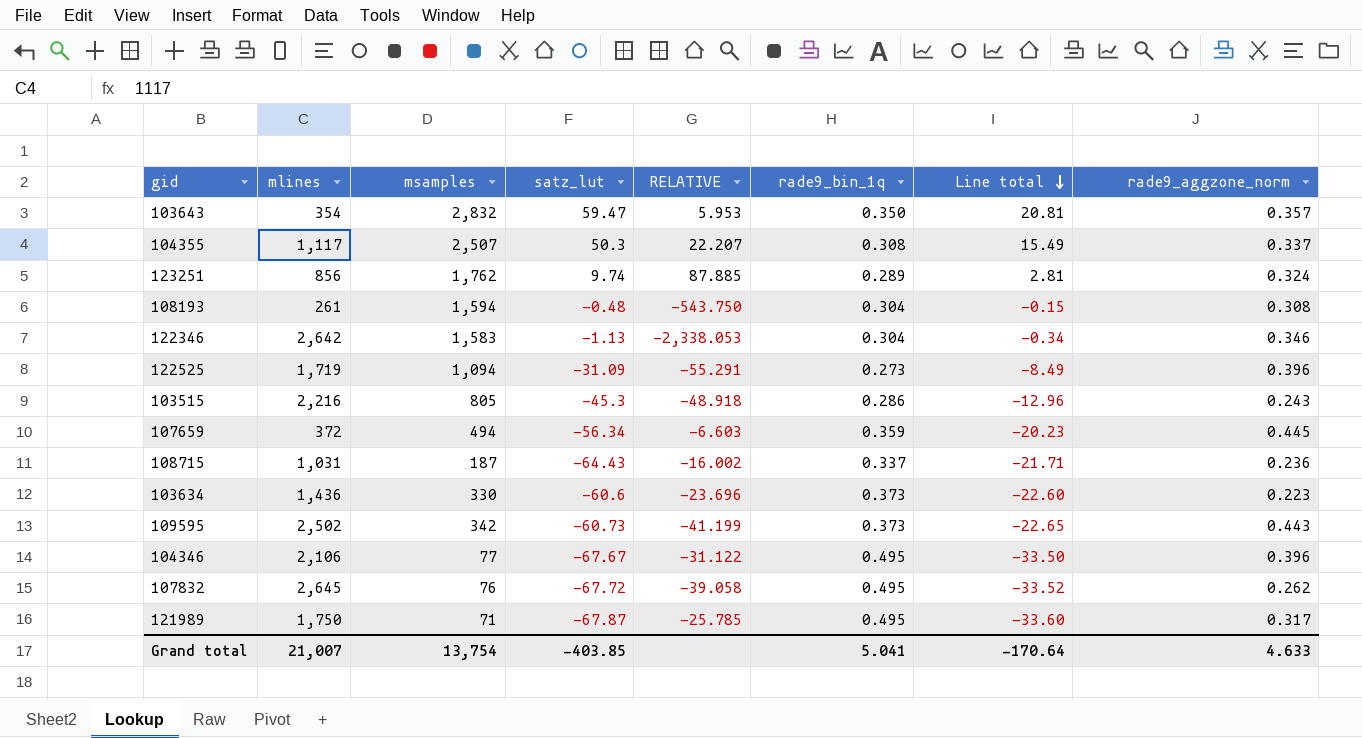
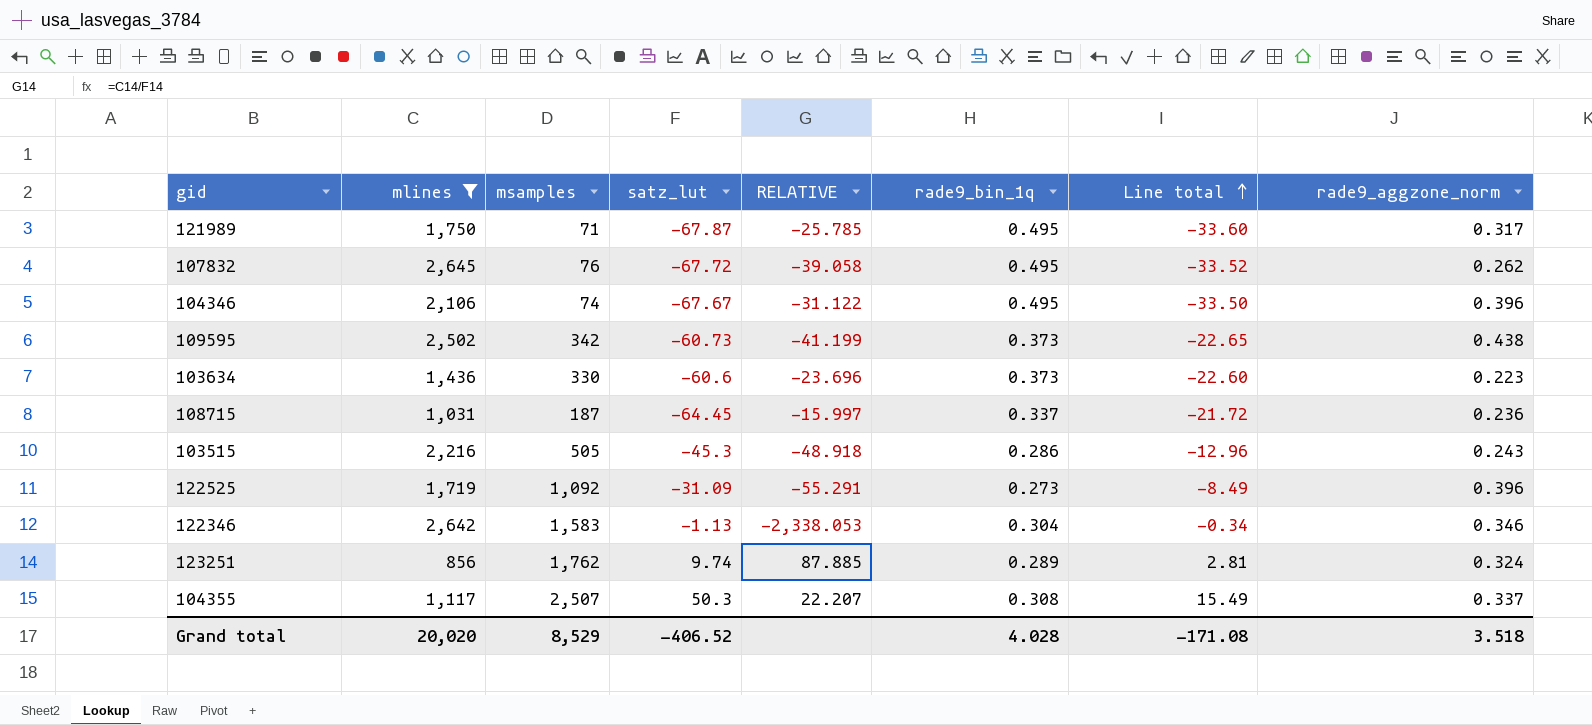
filter: none -> mlines >= 856
row order: Line total descending -> Line total ascending
104346 | msamples: 77 -> 74
109595 | rade9_aggzone_norm: 0.443 -> 0.438
108715 | satz_lut: -64.43 -> -64.45
108715 | RELATIVE: -16.002 -> -15.997
108715 | Line total: -21.71 -> -21.72
103515 | msamples: 805 -> 505
122525 | msamples: 1,094 -> 1,092
Grand total | mlines: 21,007 -> 20,020
Grand total | msamples: 13,754 -> 8,529
Grand total | satz_lut: -403.85 -> -406.52
Grand total | rade9_bin_1q: 5.041 -> 4.028
Grand total | Line total: -170.64 -> -171.08
Grand total | rade9_aggzone_norm: 4.633 -> 3.518

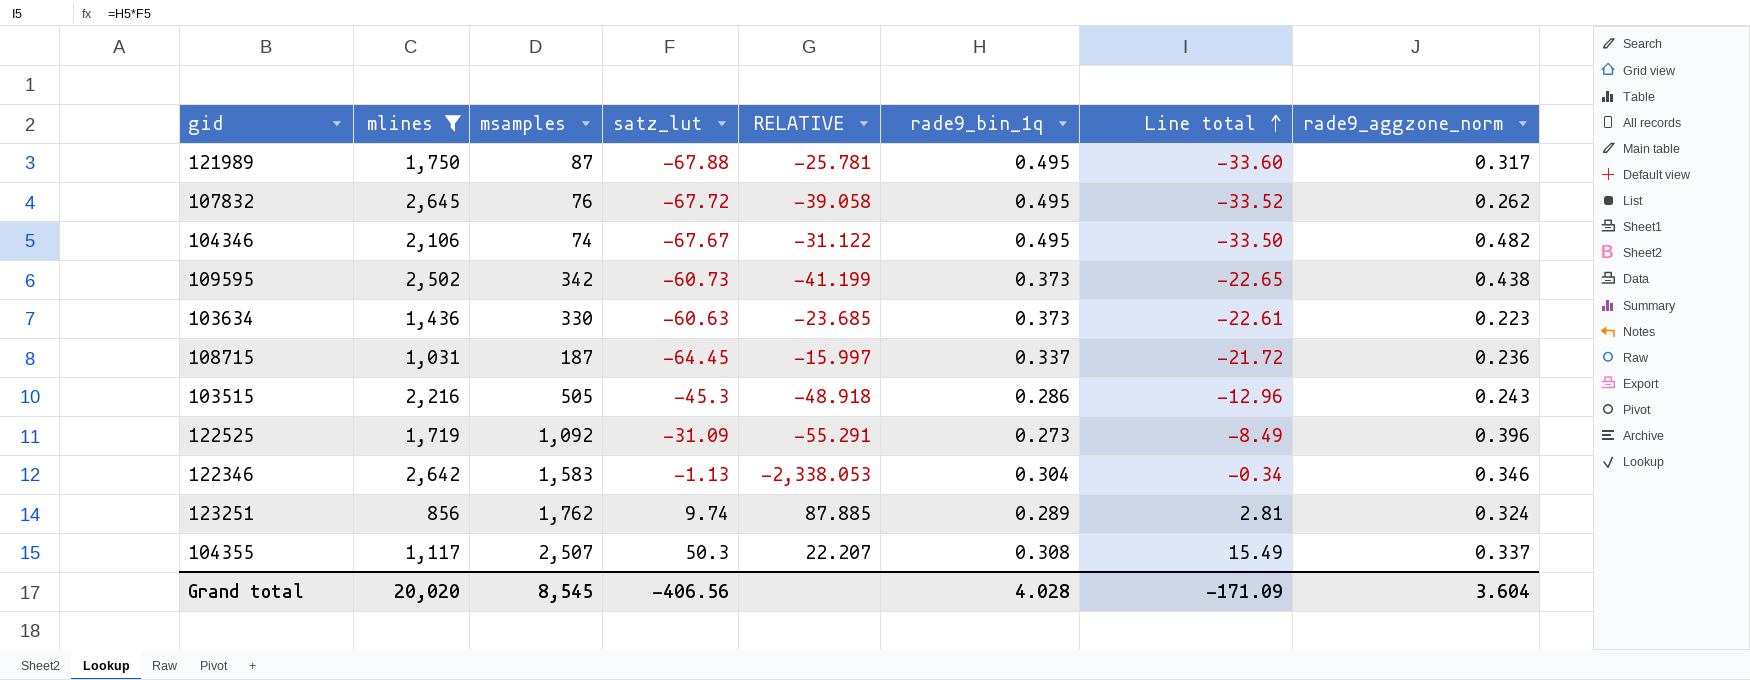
121989 | msamples: 71 -> 87
121989 | satz_lut: -67.87 -> -67.88
121989 | RELATIVE: -25.785 -> -25.781
104346 | rade9_aggzone_norm: 0.396 -> 0.482
103634 | satz_lut: -60.6 -> -60.63
103634 | RELATIVE: -23.696 -> -23.685
103634 | Line total: -22.60 -> -22.61
Grand total | msamples: 8,529 -> 8,545
Grand total | satz_lut: -406.52 -> -406.56
Grand total | Line total: -171.08 -> -171.09
Grand total | rade9_aggzone_norm: 3.518 -> 3.604

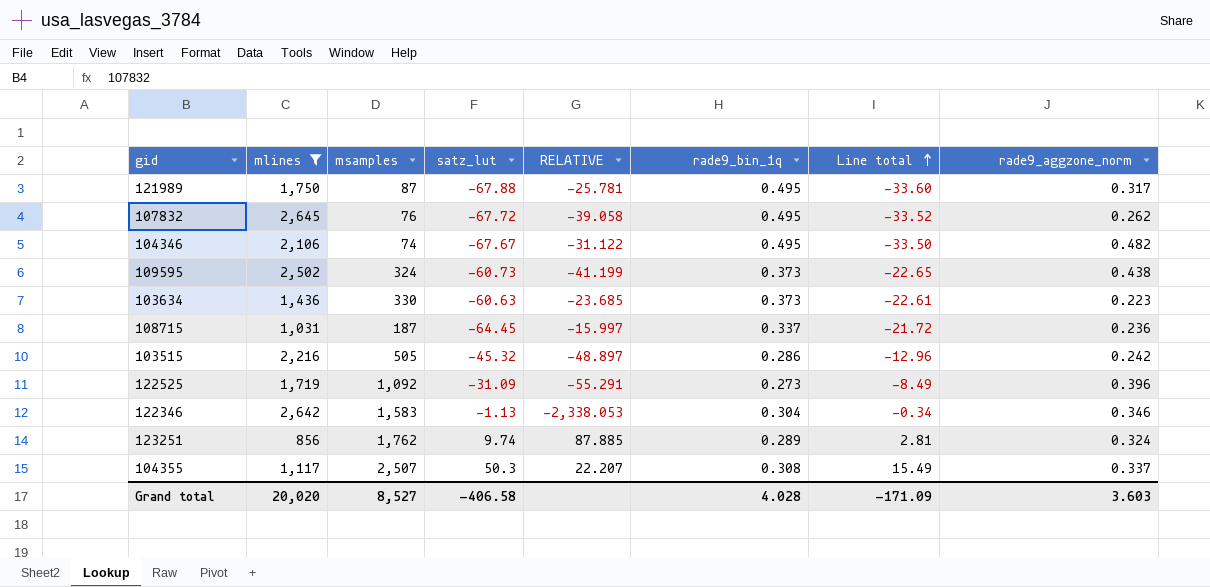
109595 | msamples: 342 -> 324
103515 | satz_lut: -45.3 -> -45.32
103515 | RELATIVE: -48.918 -> -48.897
103515 | rade9_aggzone_norm: 0.243 -> 0.242
Grand total | msamples: 8,545 -> 8,527
Grand total | satz_lut: -406.56 -> -406.58
Grand total | rade9_aggzone_norm: 3.604 -> 3.603

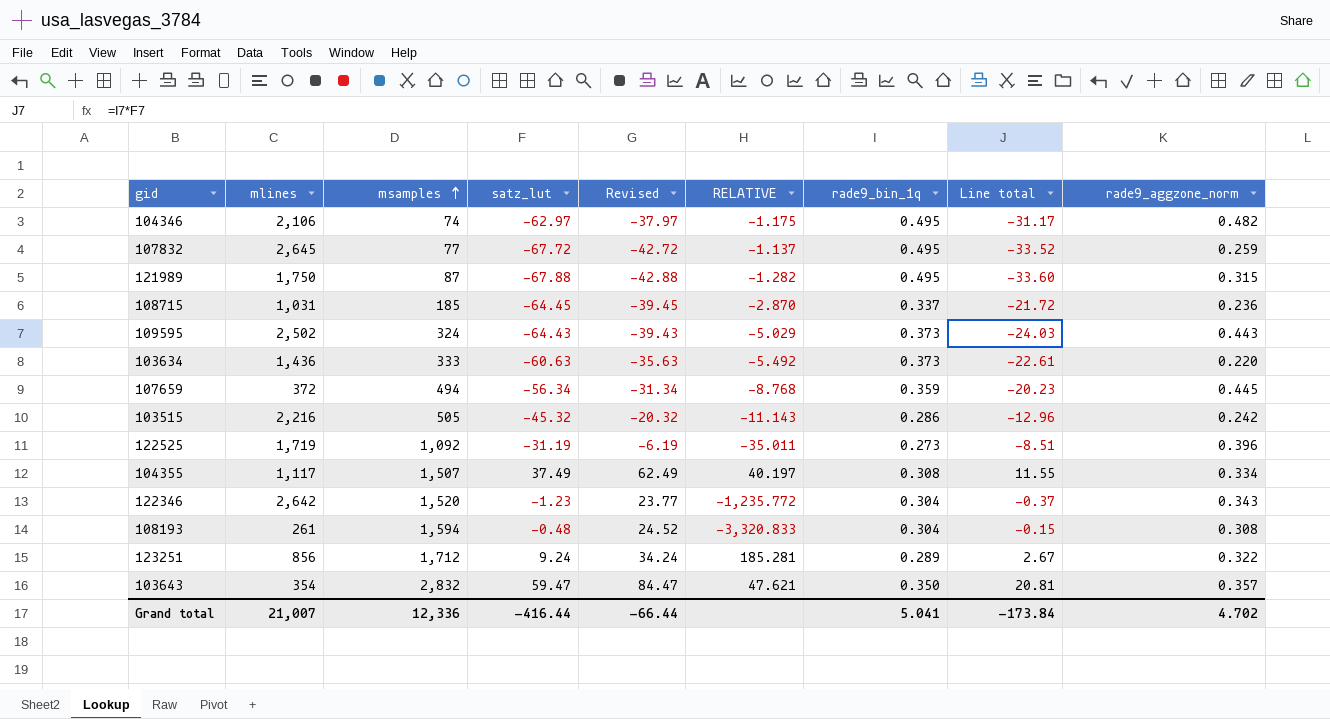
filter: mlines >= 856 -> none
row order: Line total ascending -> msamples ascending
column Revised | formula: none -> [satz_lut] + 25
column RELATIVE | formula: [mlines] / [satz_lut] -> [msamples] / [satz_lut]
104346 | satz_lut: -67.67 -> -62.97
104346 | Line total: -33.50 -> -31.17
107832 | msamples: 76 -> 77
107832 | rade9_aggzone_norm: 0.262 -> 0.259
121989 | rade9_aggzone_norm: 0.317 -> 0.315
108715 | msamples: 187 -> 185
109595 | satz_lut: -60.73 -> -64.43
109595 | Line total: -22.65 -> -24.03
109595 | rade9_aggzone_norm: 0.438 -> 0.443
103634 | msamples: 330 -> 333
103634 | rade9_aggzone_norm: 0.223 -> 0.220
122525 | satz_lut: -31.09 -> -31.19
122525 | Line total: -8.49 -> -8.51
104355 | msamples: 2,507 -> 1,507
104355 | satz_lut: 50.3 -> 37.49
104355 | Line total: 15.49 -> 11.55
104355 | rade9_aggzone_norm: 0.337 -> 0.334
122346 | msamples: 1,583 -> 1,520
122346 | satz_lut: -1.13 -> -1.23
122346 | Line total: -0.34 -> -0.37
122346 | rade9_aggzone_norm: 0.346 -> 0.343
123251 | msamples: 1,762 -> 1,712
123251 | satz_lut: 9.74 -> 9.24
123251 | Line total: 2.81 -> 2.67
123251 | rade9_aggzone_norm: 0.324 -> 0.322
Grand total | mlines: 20,020 -> 21,007
Grand total | msamples: 8,527 -> 12,336
Grand total | satz_lut: -406.58 -> -416.44
Grand total | rade9_bin_1q: 4.028 -> 5.041
Grand total | Line total: -171.09 -> -173.84
Grand total | rade9_aggzone_norm: 3.603 -> 4.702

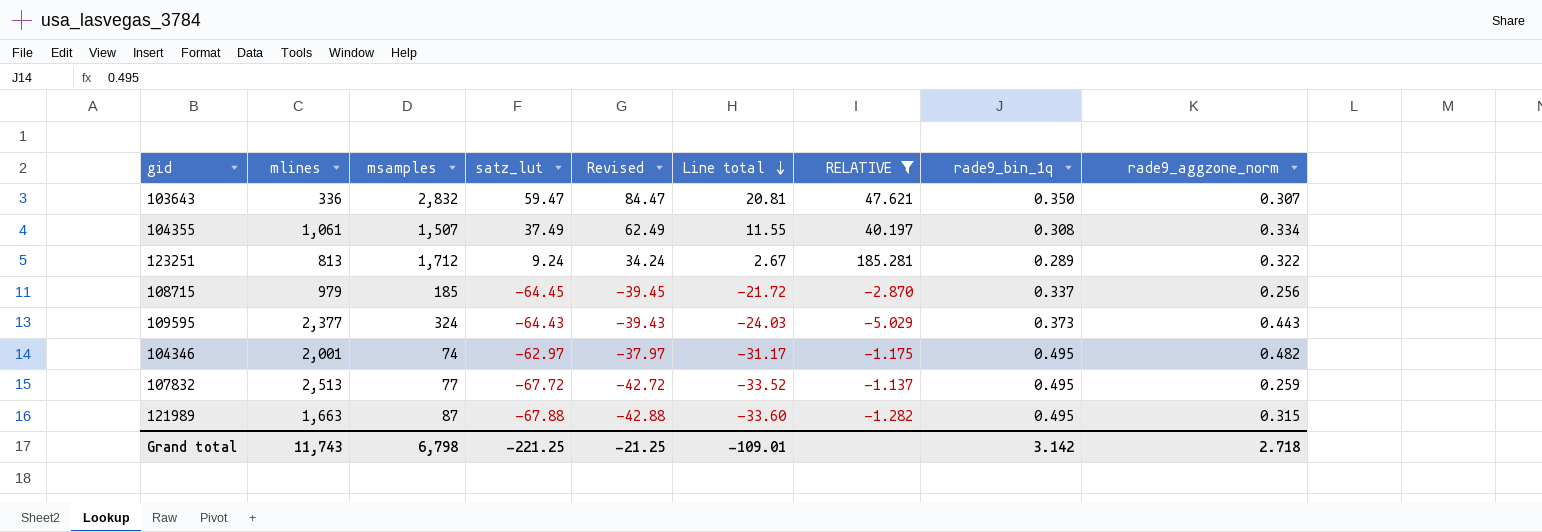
filter: none -> RELATIVE >= -5.029
row order: msamples ascending -> Line total descending
column Line total | position: 8 -> 6
103643 | mlines: 354 -> 336
103643 | rade9_aggzone_norm: 0.357 -> 0.307
104355 | mlines: 1,117 -> 1,061
123251 | mlines: 856 -> 813
108715 | mlines: 1,031 -> 979
108715 | rade9_aggzone_norm: 0.236 -> 0.256
109595 | mlines: 2,502 -> 2,377
104346 | mlines: 2,106 -> 2,001
107832 | mlines: 2,645 -> 2,513
121989 | mlines: 1,750 -> 1,663
Grand total | mlines: 21,007 -> 11,743
Grand total | msamples: 12,336 -> 6,798
Grand total | satz_lut: -416.44 -> -221.25
Grand total | Revised: -66.44 -> -21.25
Grand total | Line total: -173.84 -> -109.01
Grand total | rade9_bin_1q: 5.041 -> 3.142
Grand total | rade9_aggzone_norm: 4.702 -> 2.718

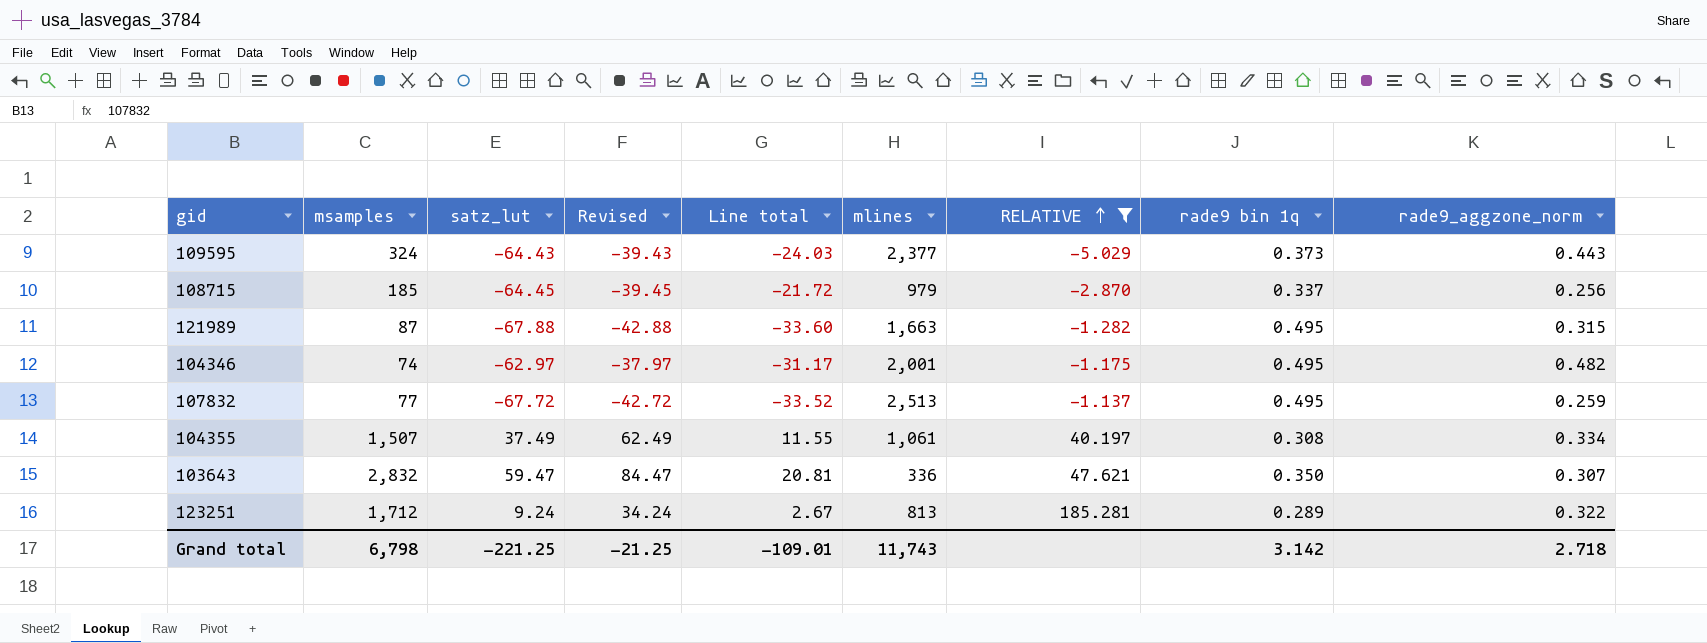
row order: Line total descending -> RELATIVE ascending
column mlines | position: 2 -> 6
column name: rade9_bin_1q -> rade9 bin 1q

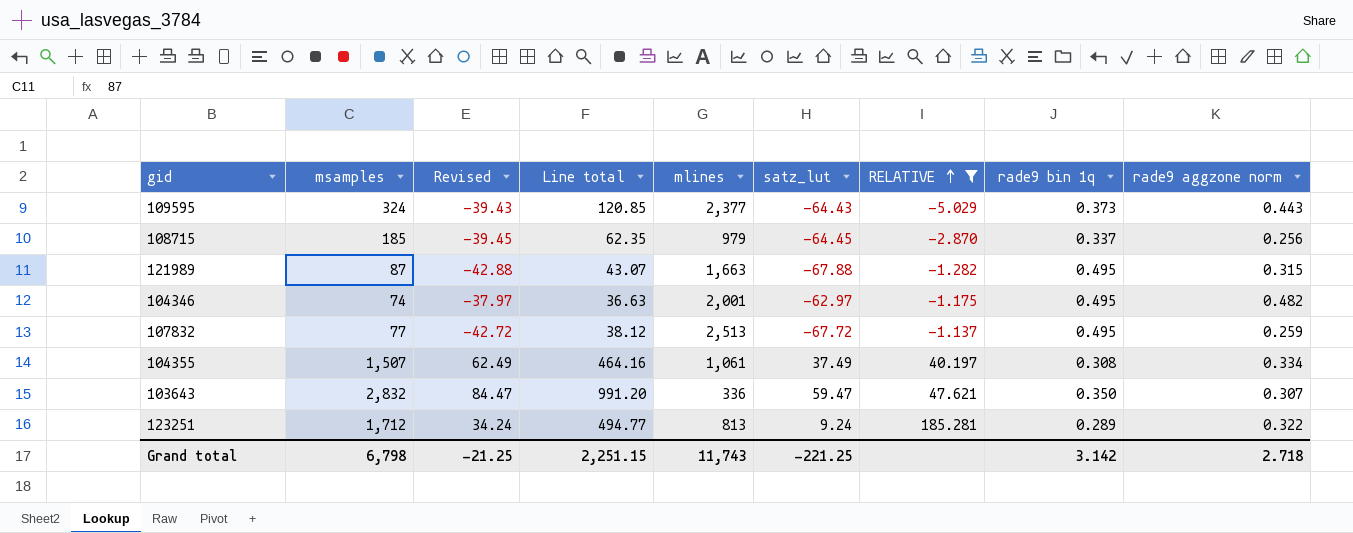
column Line total | formula: [satz_lut] * [rade9 bin 1q] -> [msamples] * [rade9 bin 1q]
column satz_lut | position: 3 -> 6
column name: rade9_aggzone_norm -> rade9 aggzone norm
Grand total | Line total: -109.01 -> 2,251.15

